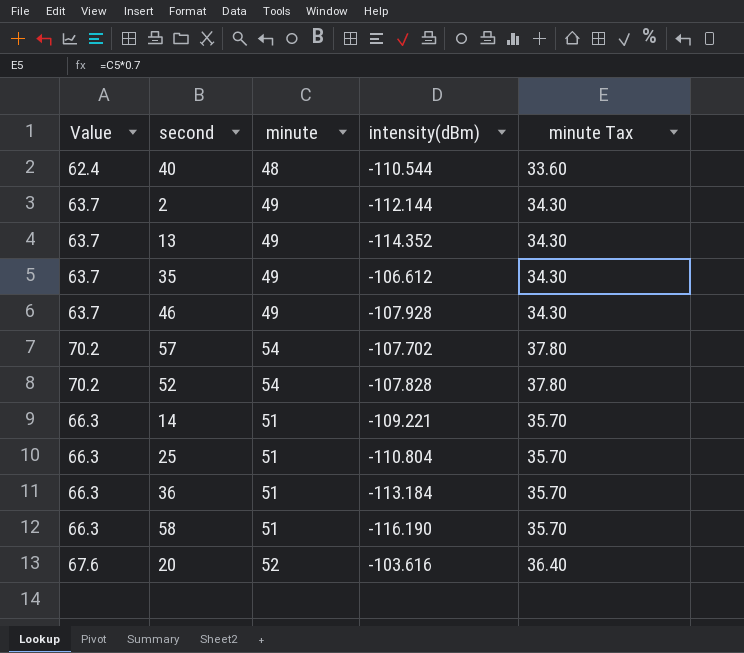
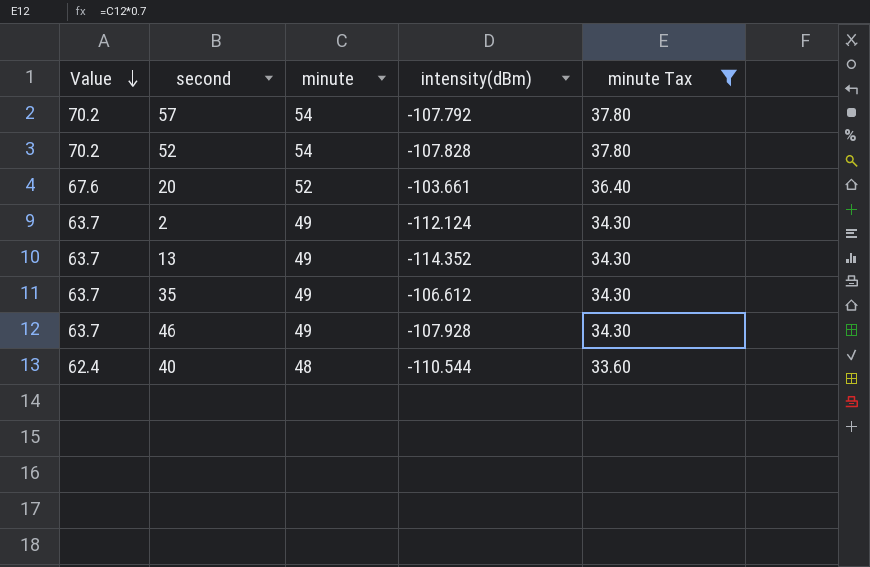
filter: none -> minute Tax != 35.70
row order: none -> Value descending
57 | intensity(dBm): -107.702 -> -107.792
20 | intensity(dBm): -103.616 -> -103.661
2 | intensity(dBm): -112.144 -> -112.124

